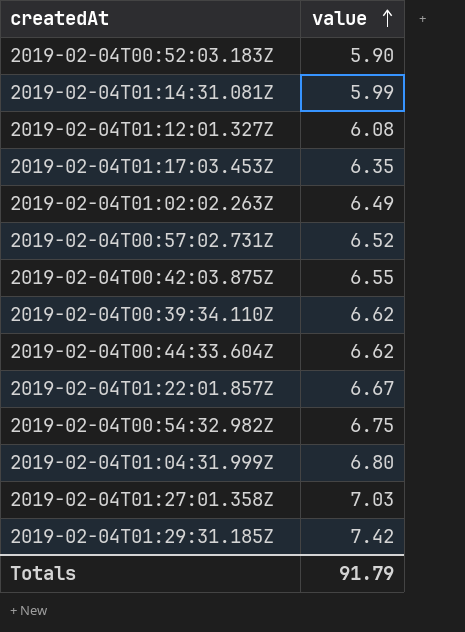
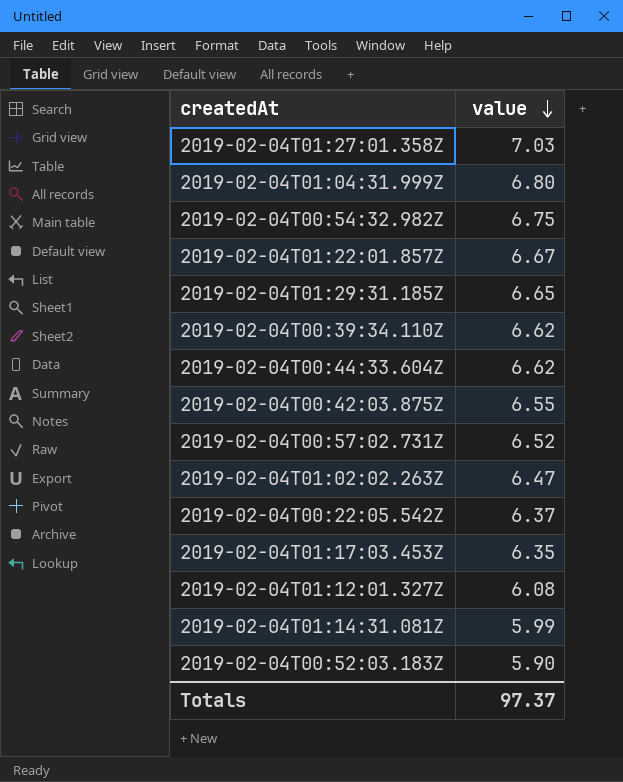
row order: value ascending -> value descending
2019-02-04T01:29:31.185Z | value: 7.42 -> 6.65
2019-02-04T01:02:02.263Z | value: 6.49 -> 6.47
row 2019-02-04T00:22:05.542Z: none -> 6.37
Totals | value: 91.79 -> 97.37

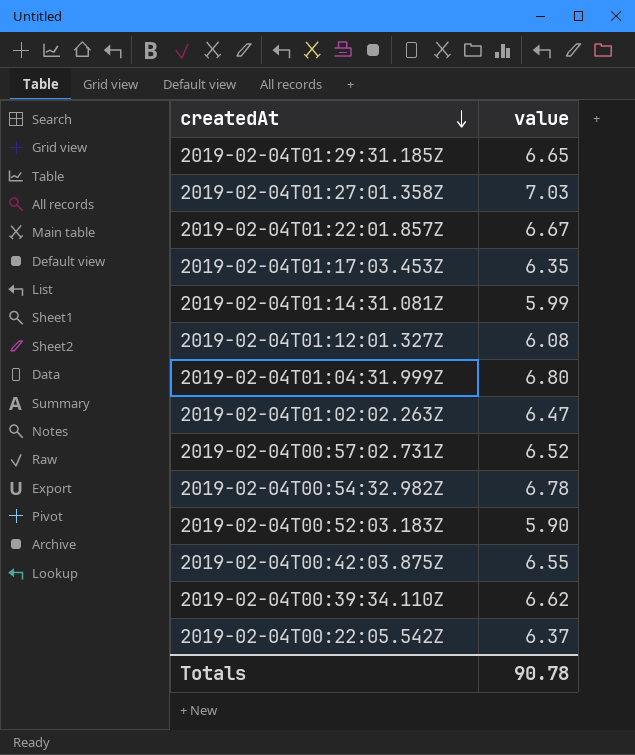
row order: value descending -> createdAt descending
row 2019-02-04T00:44:33.604Z: 6.62 -> none
2019-02-04T00:54:32.982Z | value: 6.75 -> 6.78
Totals | value: 97.37 -> 90.78

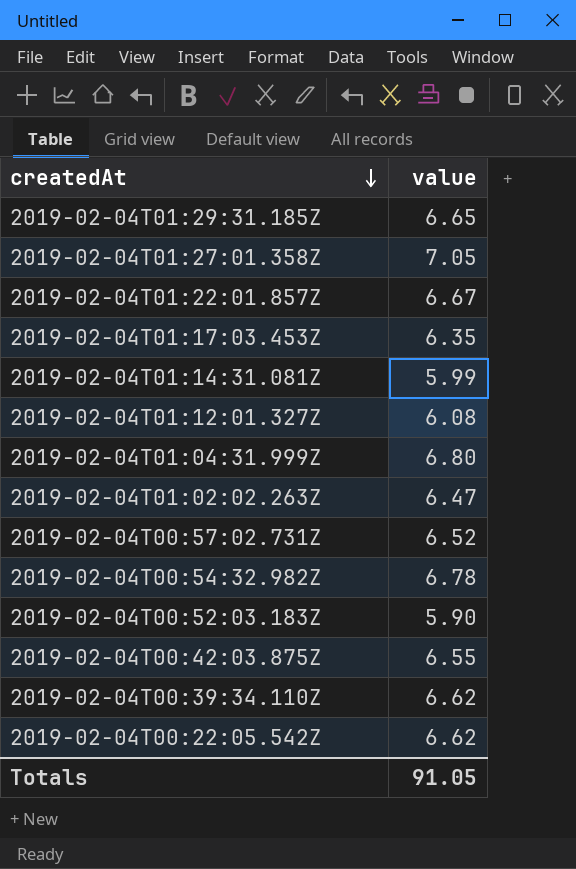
2019-02-04T01:27:01.358Z | value: 7.03 -> 7.05
2019-02-04T00:22:05.542Z | value: 6.37 -> 6.62
Totals | value: 90.78 -> 91.05

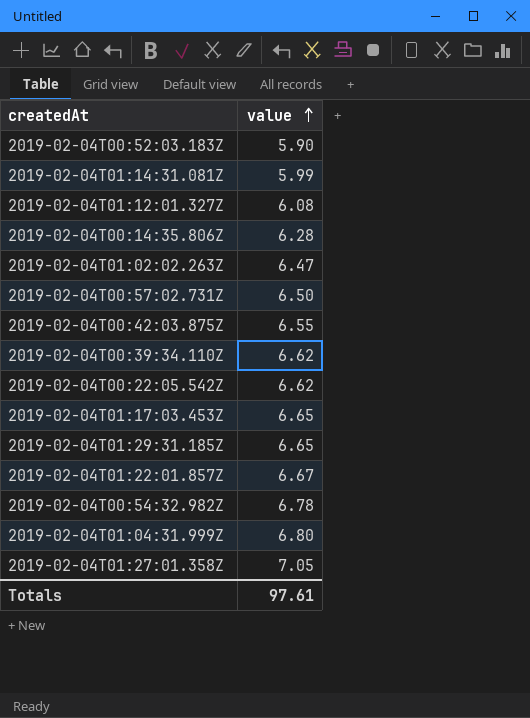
row order: createdAt descending -> value ascending
row 2019-02-04T00:14:35.806Z: none -> 6.28
2019-02-04T00:57:02.731Z | value: 6.52 -> 6.50
2019-02-04T01:17:03.453Z | value: 6.35 -> 6.65
Totals | value: 91.05 -> 97.61

